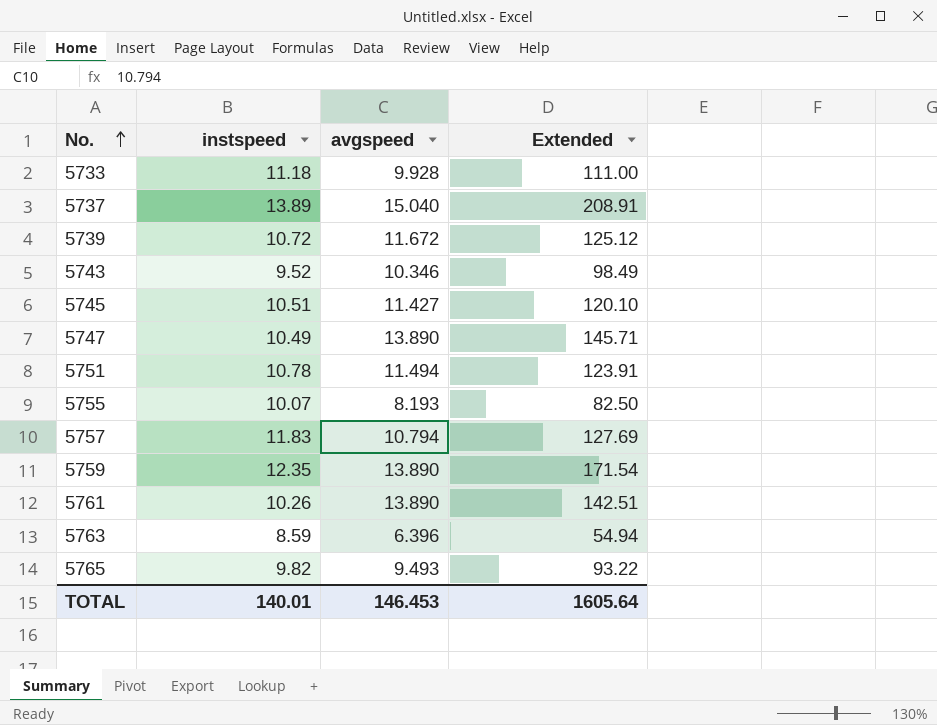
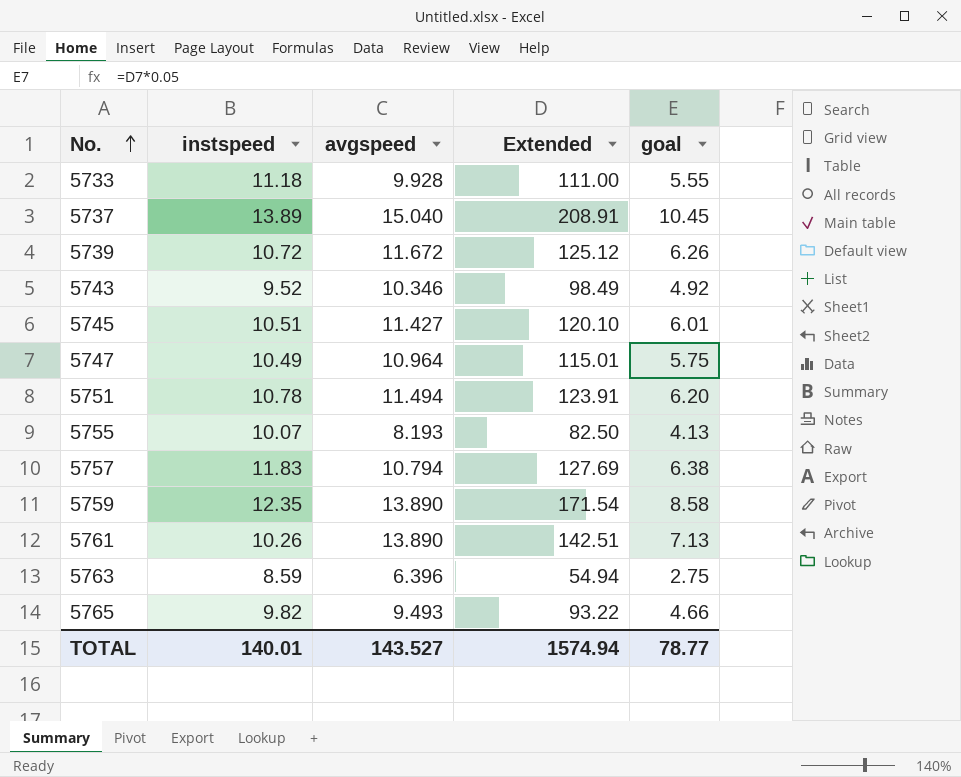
column goal | formula: none -> [Extended] * 0.05
5747 | avgspeed: 13.890 -> 10.964
5747 | Extended: 145.71 -> 115.01
TOTAL | avgspeed: 146.453 -> 143.527
TOTAL | Extended: 1605.64 -> 1574.94

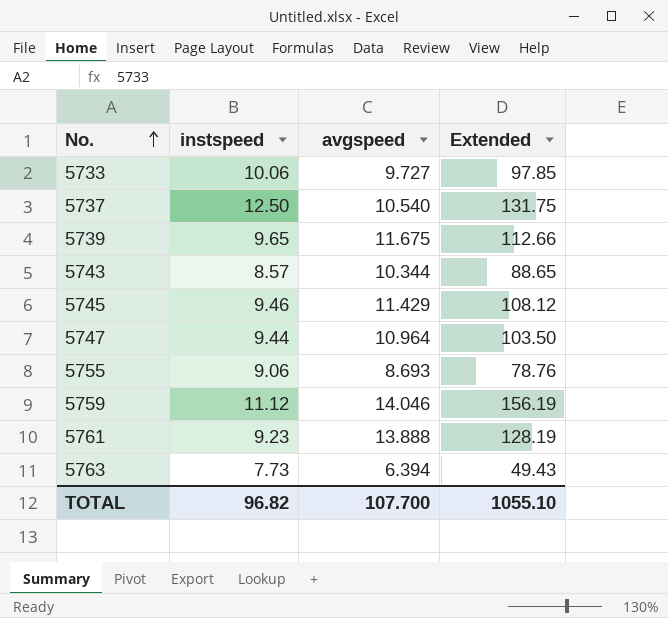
column goal | formula: [Extended] * 0.05 -> none
row 5751: 10.78 | 11.494 | 123.91 | 6.20 -> none
row 5757: 11.83 | 10.794 | 127.69 | 6.38 -> none
row 5765: 9.82 | 9.493 | 93.22 | 4.66 -> none
5733 | instspeed: 11.18 -> 10.06
5733 | avgspeed: 9.928 -> 9.727
5733 | Extended: 111.00 -> 97.85
5737 | instspeed: 13.89 -> 12.50
5737 | avgspeed: 15.040 -> 10.540
5737 | Extended: 208.91 -> 131.75
5739 | instspeed: 10.72 -> 9.65
5739 | avgspeed: 11.672 -> 11.675
5739 | Extended: 125.12 -> 112.66
5743 | instspeed: 9.52 -> 8.57
5743 | avgspeed: 10.346 -> 10.344
5743 | Extended: 98.49 -> 88.65
5745 | instspeed: 10.51 -> 9.46
5745 | avgspeed: 11.427 -> 11.429
5745 | Extended: 120.10 -> 108.12
5747 | instspeed: 10.49 -> 9.44
5747 | Extended: 115.01 -> 103.50
5755 | instspeed: 10.07 -> 9.06
5755 | avgspeed: 8.193 -> 8.693
5755 | Extended: 82.50 -> 78.76
5759 | instspeed: 12.35 -> 11.12
5759 | avgspeed: 13.890 -> 14.046
5759 | Extended: 171.54 -> 156.19
5761 | instspeed: 10.26 -> 9.23
5761 | avgspeed: 13.890 -> 13.888
5761 | Extended: 142.51 -> 128.19
5763 | instspeed: 8.59 -> 7.73
5763 | avgspeed: 6.396 -> 6.394
5763 | Extended: 54.94 -> 49.43
TOTAL | instspeed: 140.01 -> 96.82
TOTAL | avgspeed: 143.527 -> 107.700
TOTAL | Extended: 1574.94 -> 1055.10

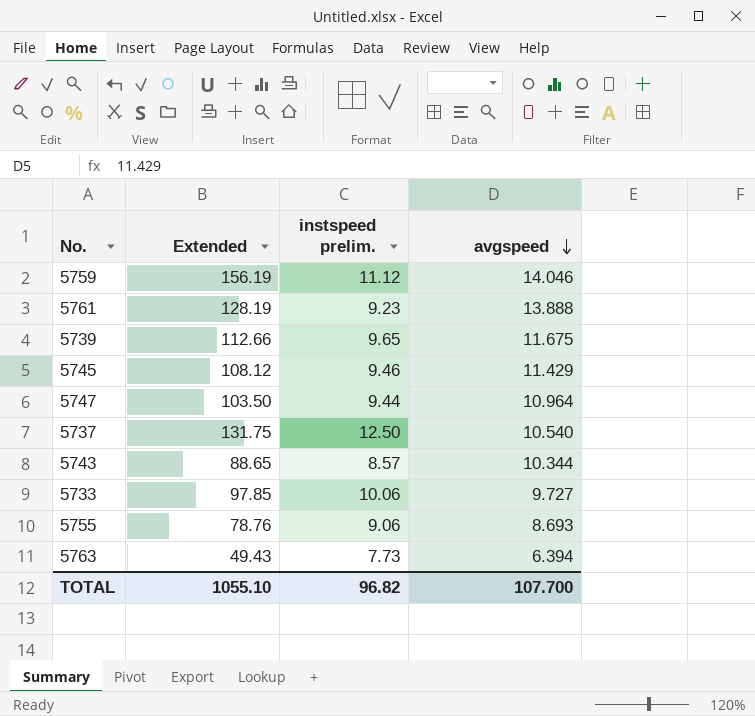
row order: No. ascending -> avgspeed descending
column Extended | position: 4 -> 2
column name: instspeed -> instspeed prelim.

